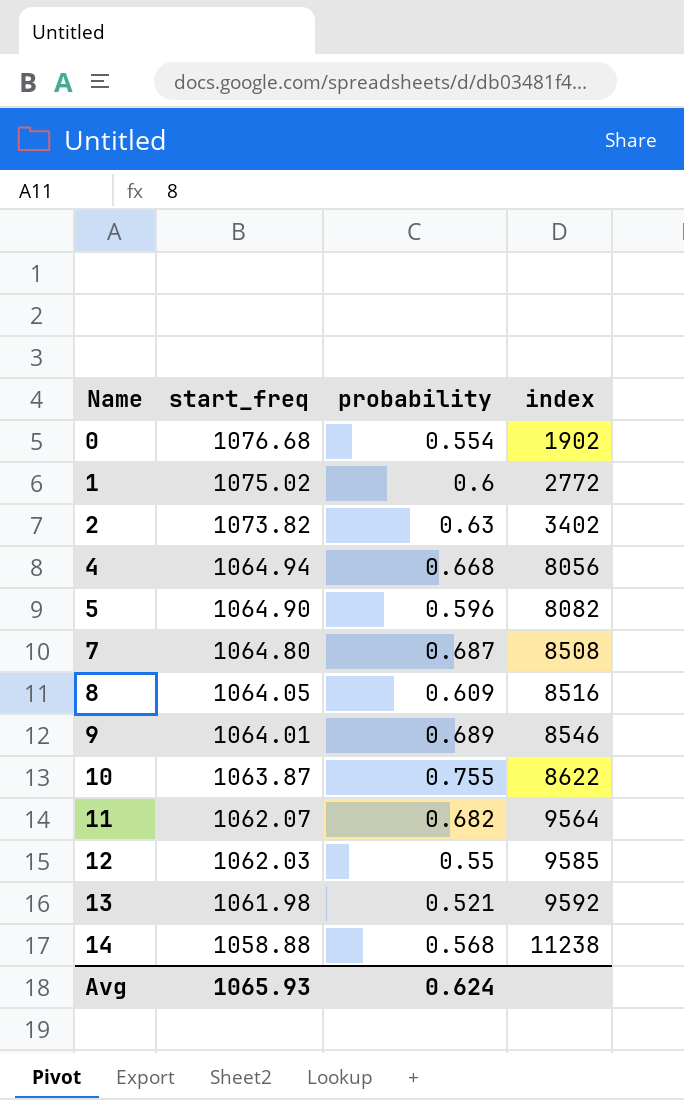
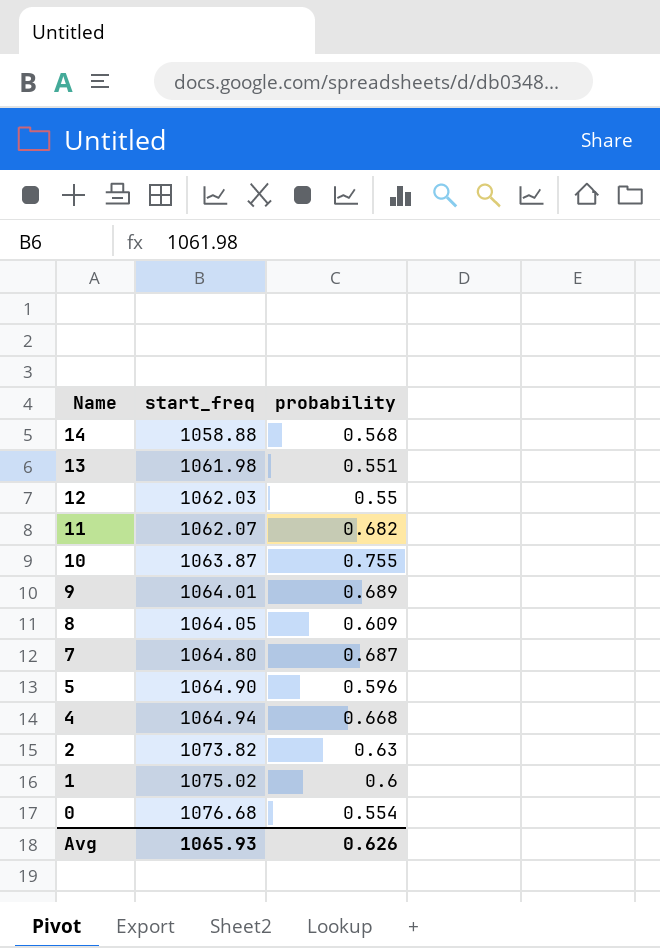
row order: Name ascending -> Name descending
column index | position: 4 -> none
13 | probability: 0.521 -> 0.551
Avg | probability: 0.624 -> 0.626

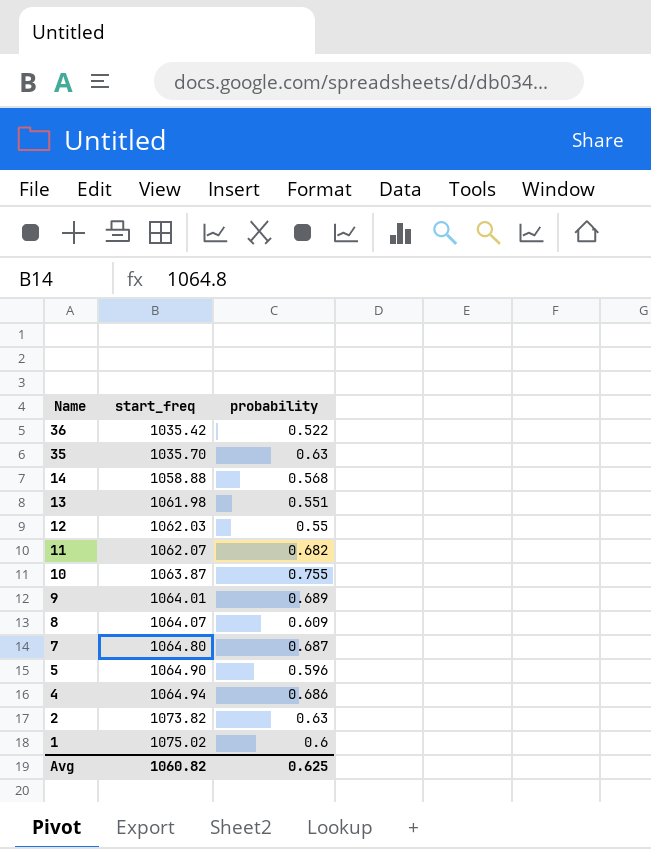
row 0: 1076.68 | 0.554 -> none
row 36: none -> 1035.42 | 0.522
row 35: none -> 1035.70 | 0.63
8 | start_freq: 1064.05 -> 1064.07
4 | probability: 0.668 -> 0.686
Avg | start_freq: 1065.93 -> 1060.82
Avg | probability: 0.626 -> 0.625

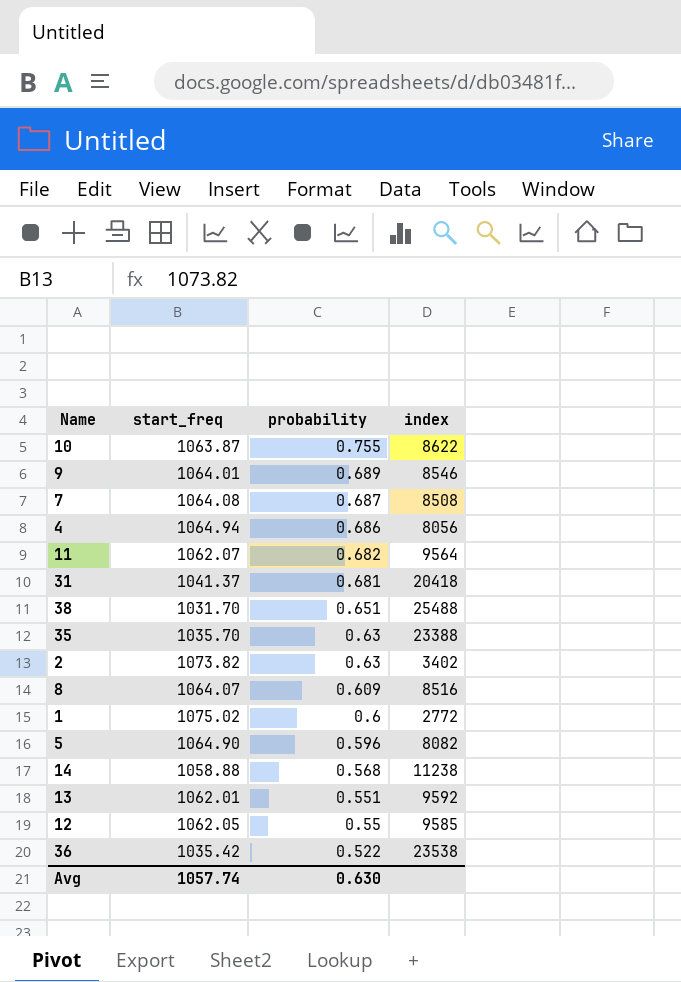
row order: Name descending -> probability descending
column index | position: none -> 4
7 | start_freq: 1064.80 -> 1064.08
row 31: none -> 1041.37 | 0.681 | 20418
row 38: none -> 1031.70 | 0.651 | 25488
13 | start_freq: 1061.98 -> 1062.01
12 | start_freq: 1062.03 -> 1062.05
Avg | start_freq: 1060.82 -> 1057.74
Avg | probability: 0.625 -> 0.630

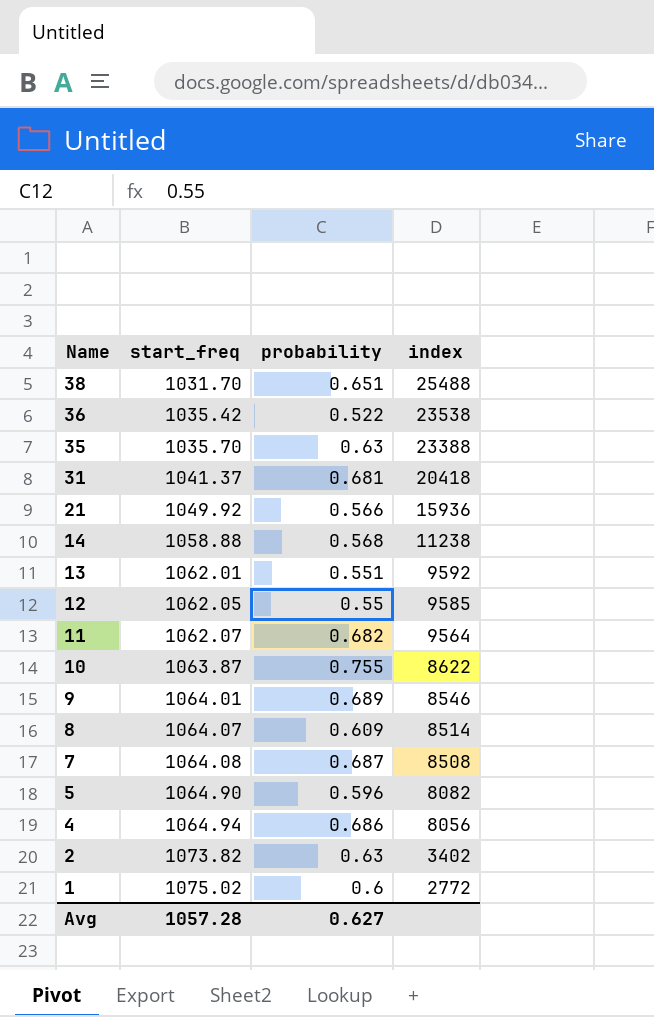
row order: probability descending -> Name descending
row 21: none -> 1049.92 | 0.566 | 15936
8 | index: 8516 -> 8514
Avg | start_freq: 1057.74 -> 1057.28
Avg | probability: 0.630 -> 0.627

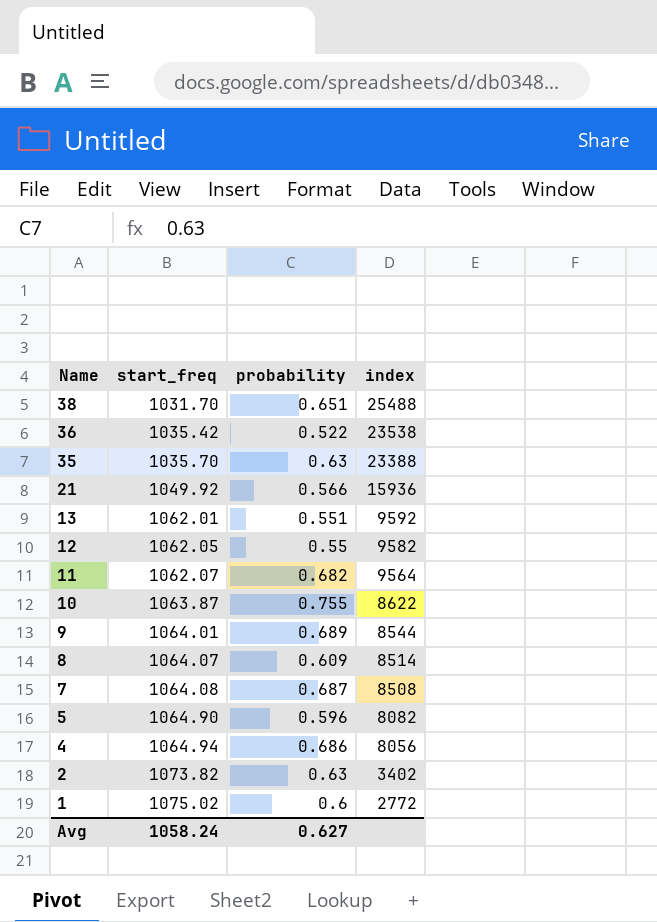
row 31: 1041.37 | 0.681 | 20418 -> none
row 14: 1058.88 | 0.568 | 11238 -> none
12 | index: 9585 -> 9582
9 | index: 8546 -> 8544
Avg | start_freq: 1057.28 -> 1058.24

